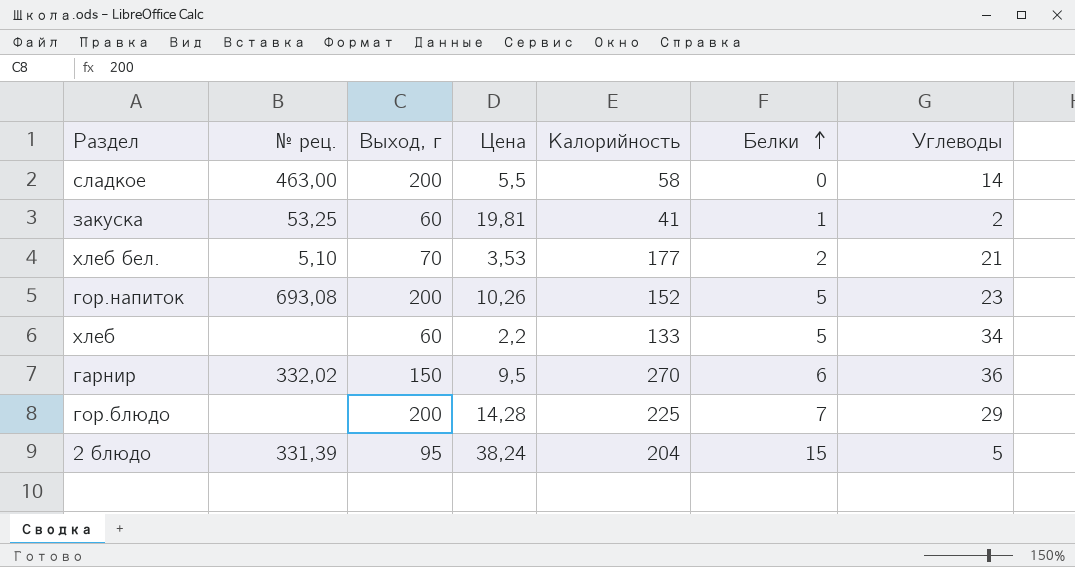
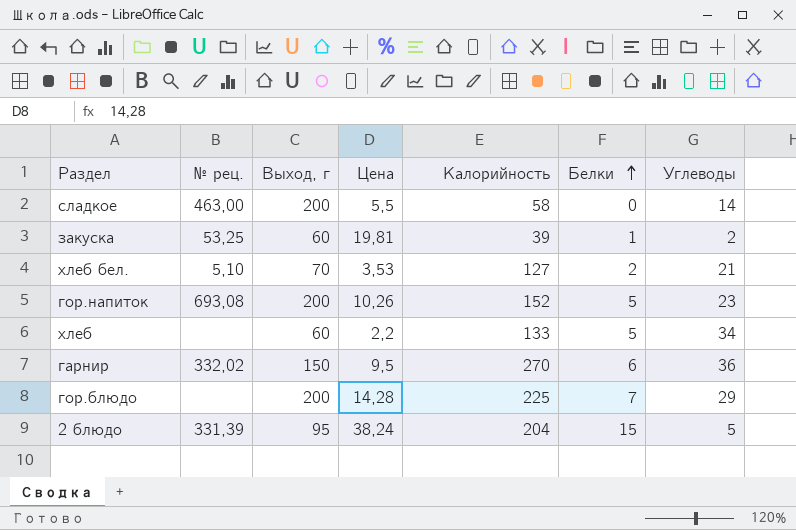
закуска | Калорийность: 41 -> 39
хлеб бел. | Калорийность: 177 -> 127

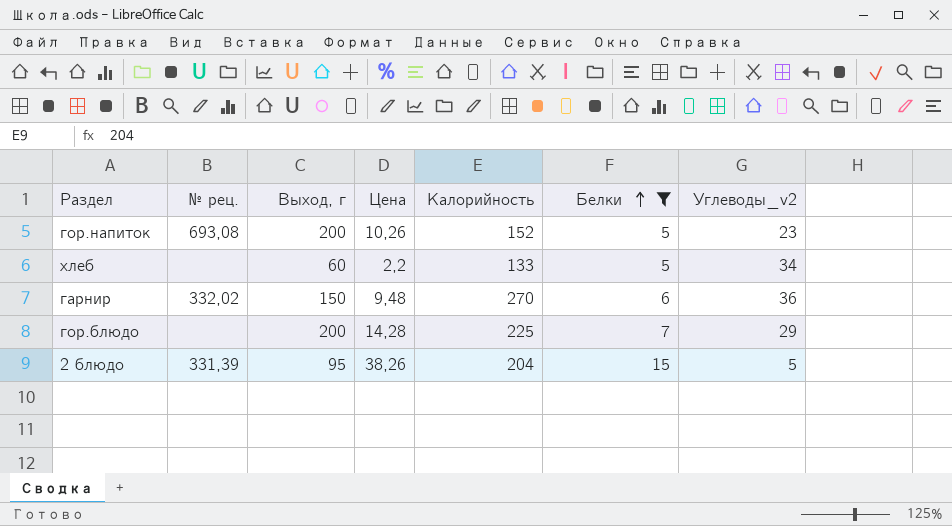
filter: none -> Белки >= 5
column name: Углеводы -> Углеводы_v2
гарнир | Цена: 9,5 -> 9,48
2 блюдо | Цена: 38,24 -> 38,26

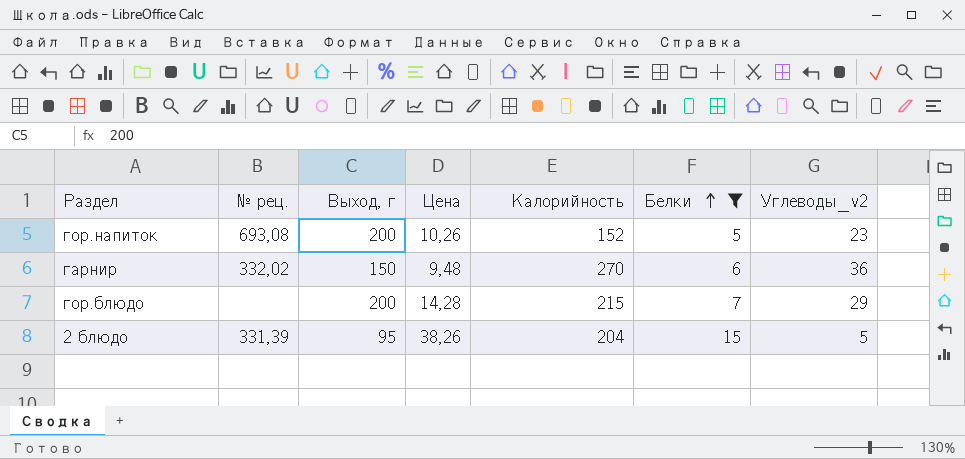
row хлеб: none | 60 | 2,2 | 133 | 5 | 34 -> none
гор.блюдо | Калорийность: 225 -> 215

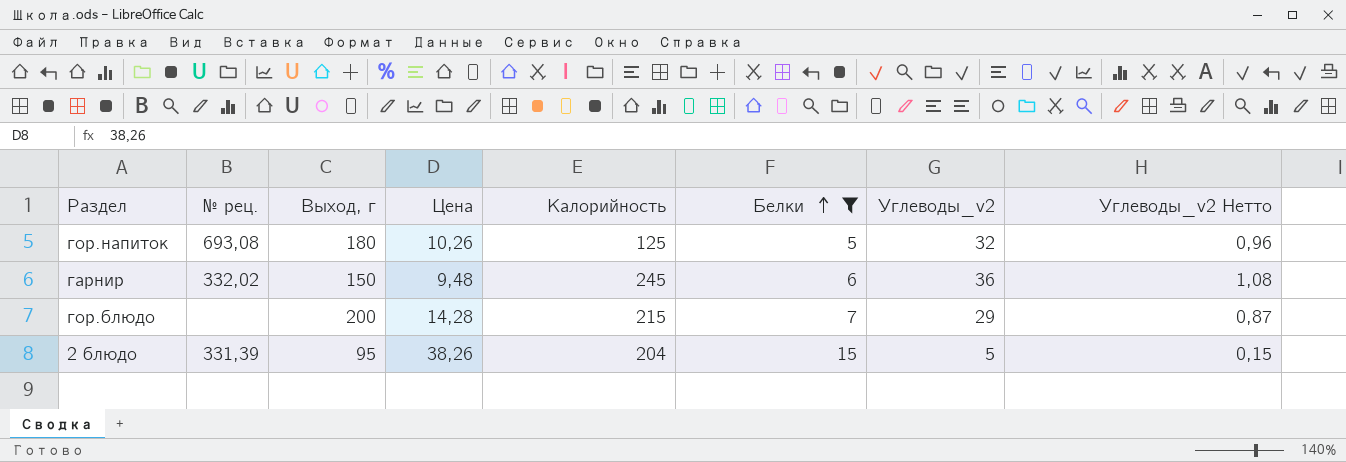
column Углеводы_v2 Нетто | formula: none -> [Углеводы_v2] * 0,03
гор.напиток | Выход, г: 200 -> 180
гор.напиток | Калорийность: 152 -> 125
гор.напиток | Углеводы_v2: 23 -> 32
гарнир | Калорийность: 270 -> 245

